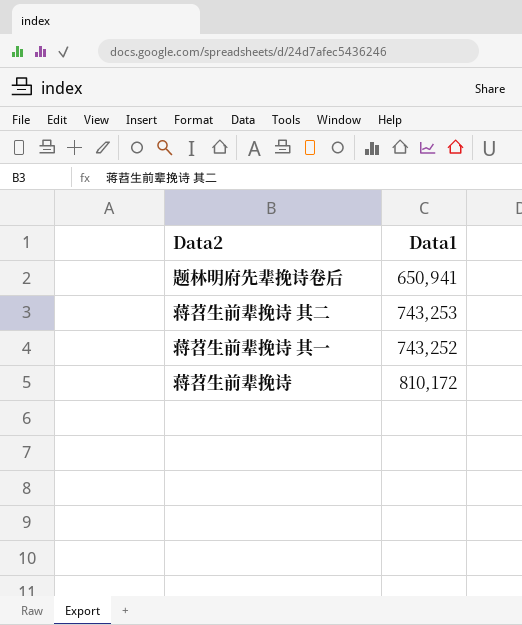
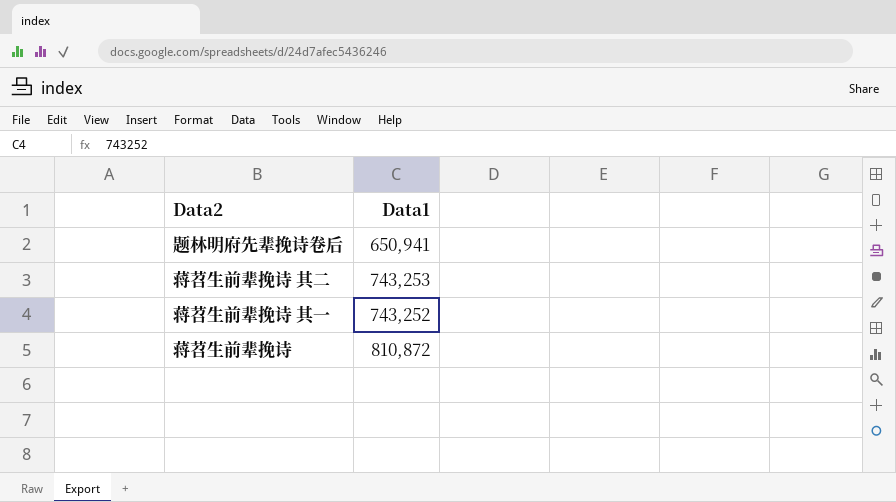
蒋苕生前辈挽诗 | Data1: 810,172 -> 810,872

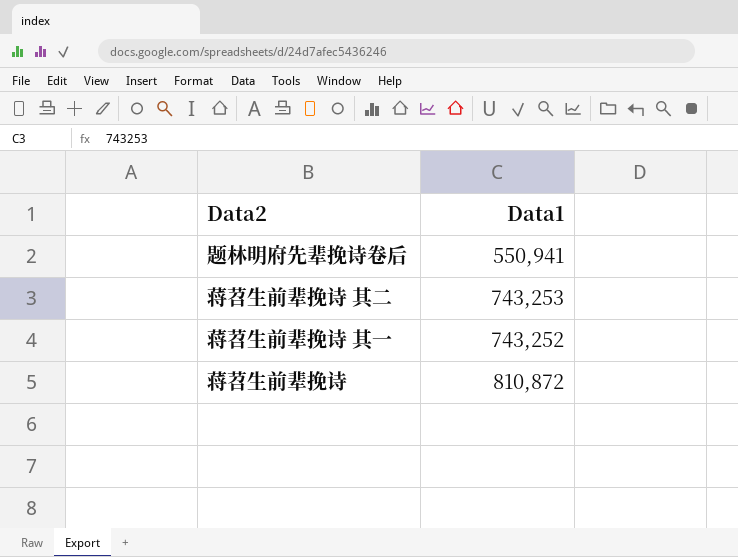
题林明府先辈挽诗卷后 | Data1: 650,941 -> 550,941

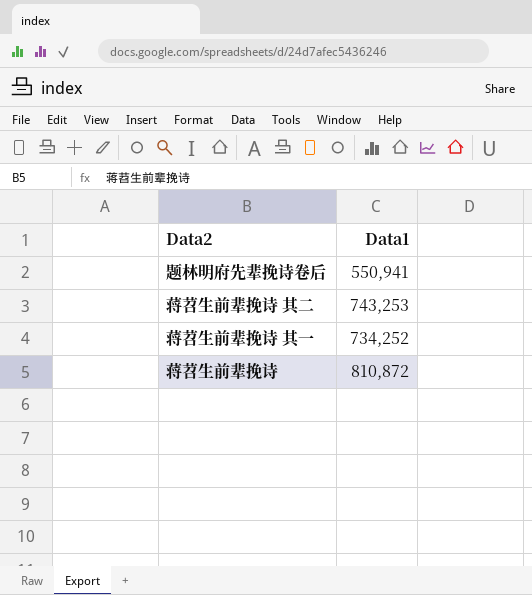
蒋苕生前辈挽诗 其一 | Data1: 743,252 -> 734,252

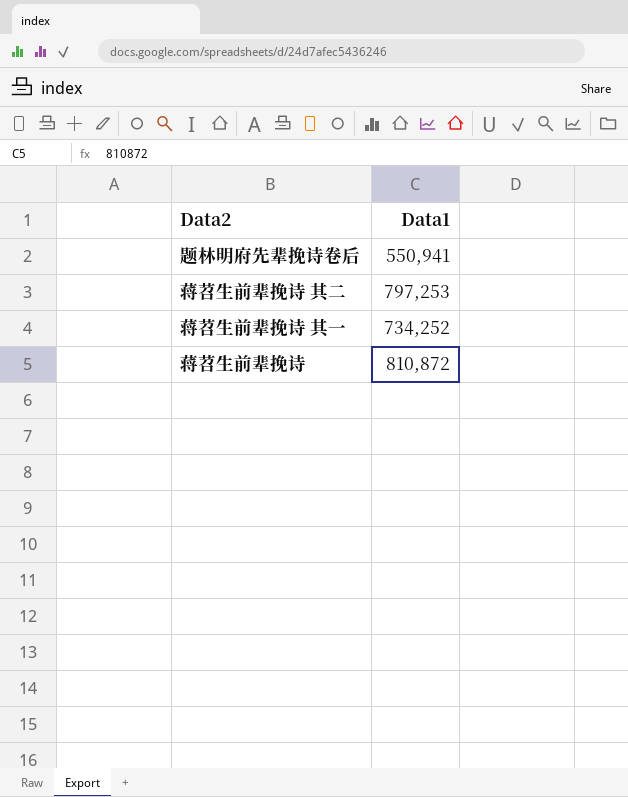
蒋苕生前辈挽诗 其二 | Data1: 743,253 -> 797,253

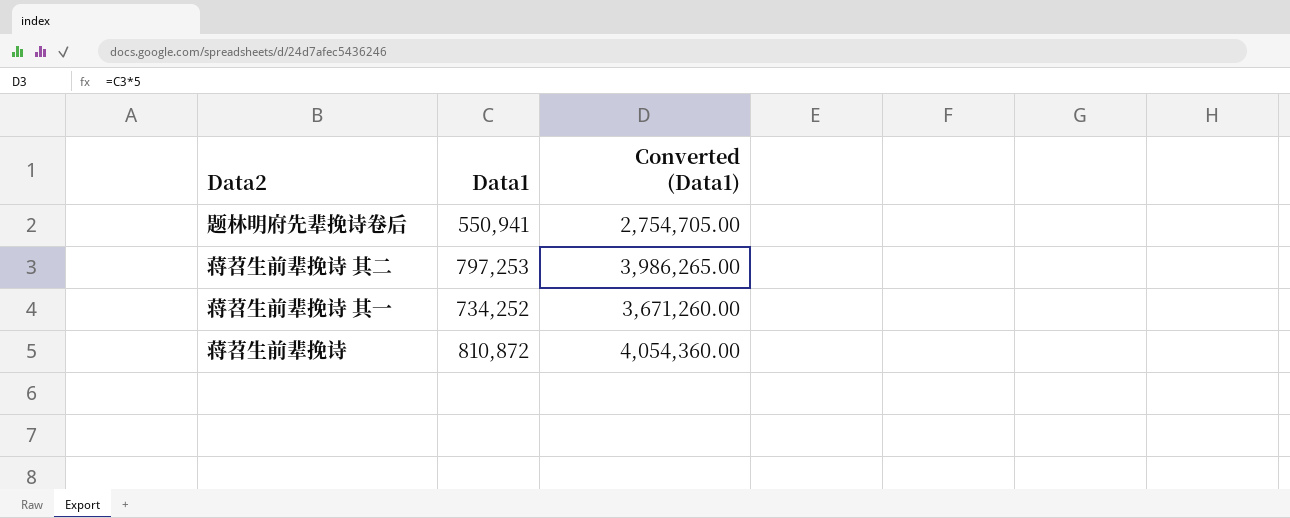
column Converted (Data1) | formula: none -> [Data1] * 5

